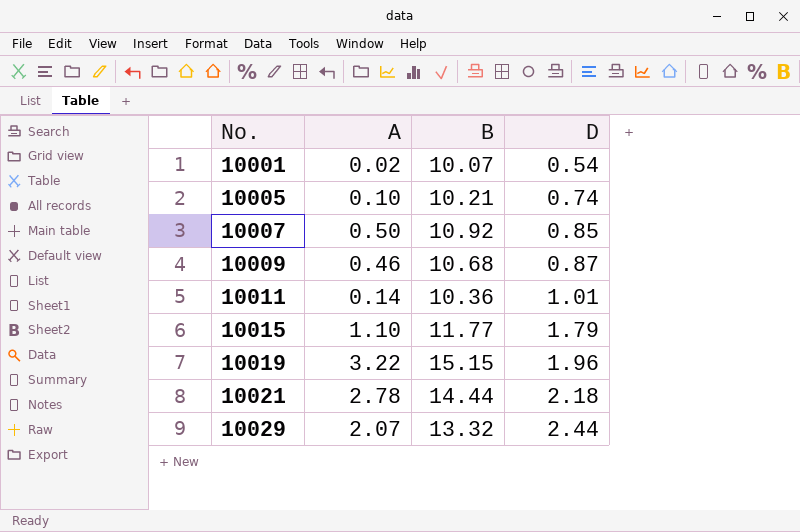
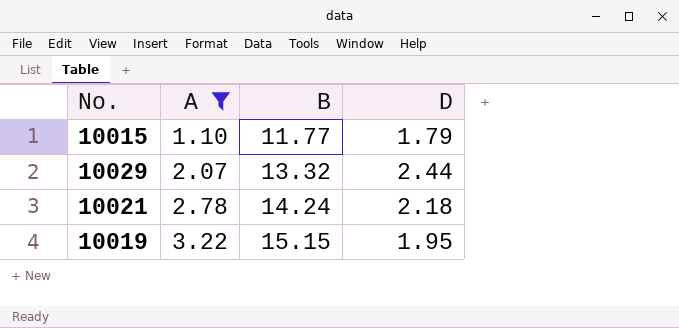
filter: none -> A >= 1.10
row order: No. ascending -> A ascending
10021 | B: 14.44 -> 14.24
10019 | D: 1.96 -> 1.95

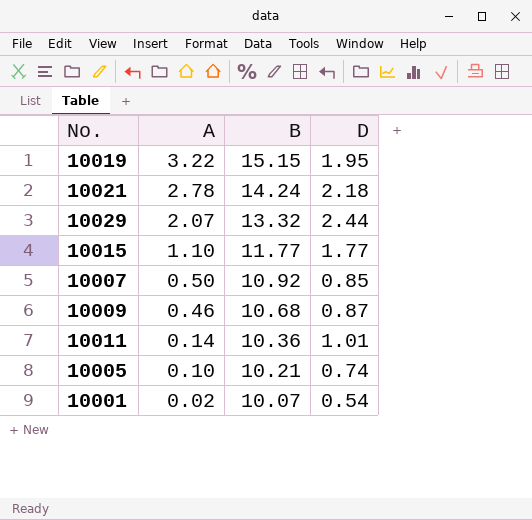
filter: A >= 1.10 -> none
row order: A ascending -> A descending
10015 | D: 1.79 -> 1.77

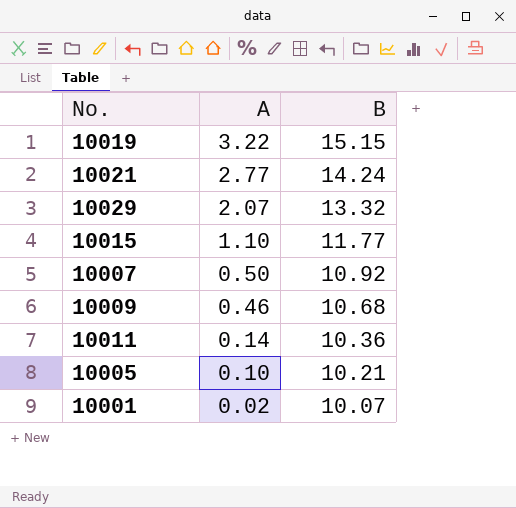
column D | position: 4 -> none
10021 | A: 2.78 -> 2.77

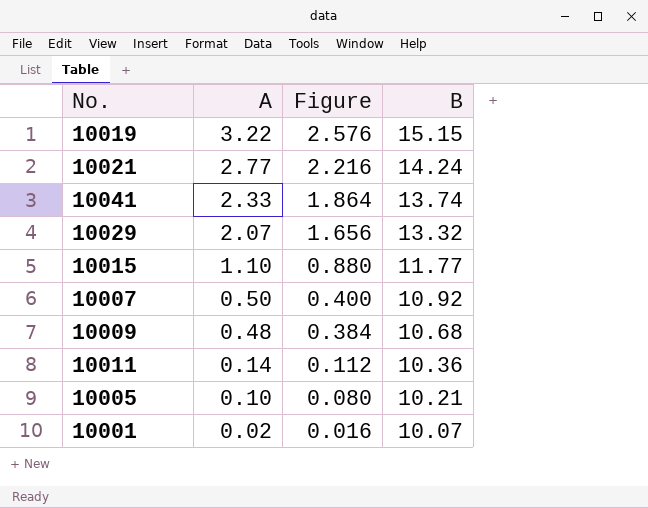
column Figure | formula: none -> [A] * 0.8
row 10041: none -> 2.33 | 1.864 | 13.74
10009 | A: 0.46 -> 0.48

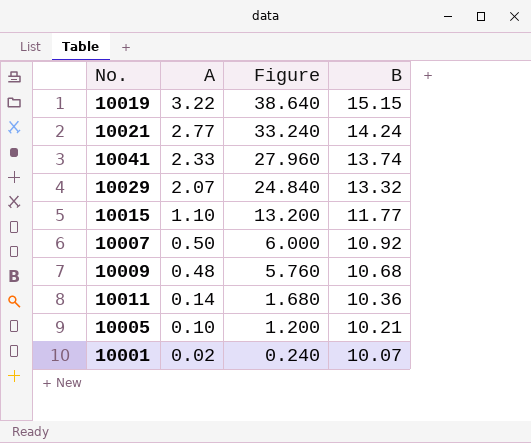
column Figure | formula: [A] * 0.8 -> [A] * 12

